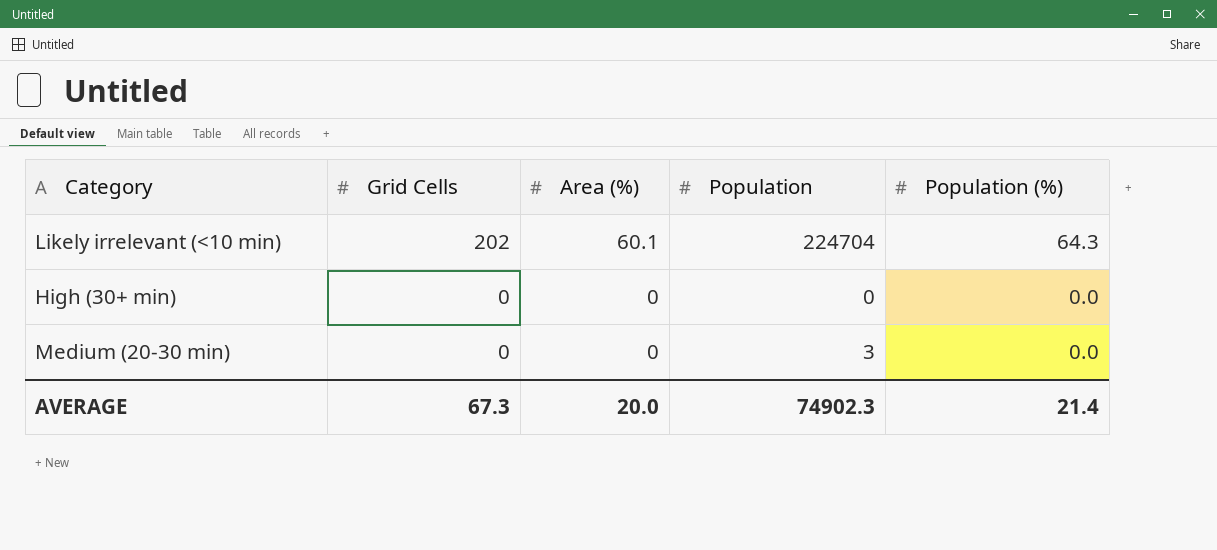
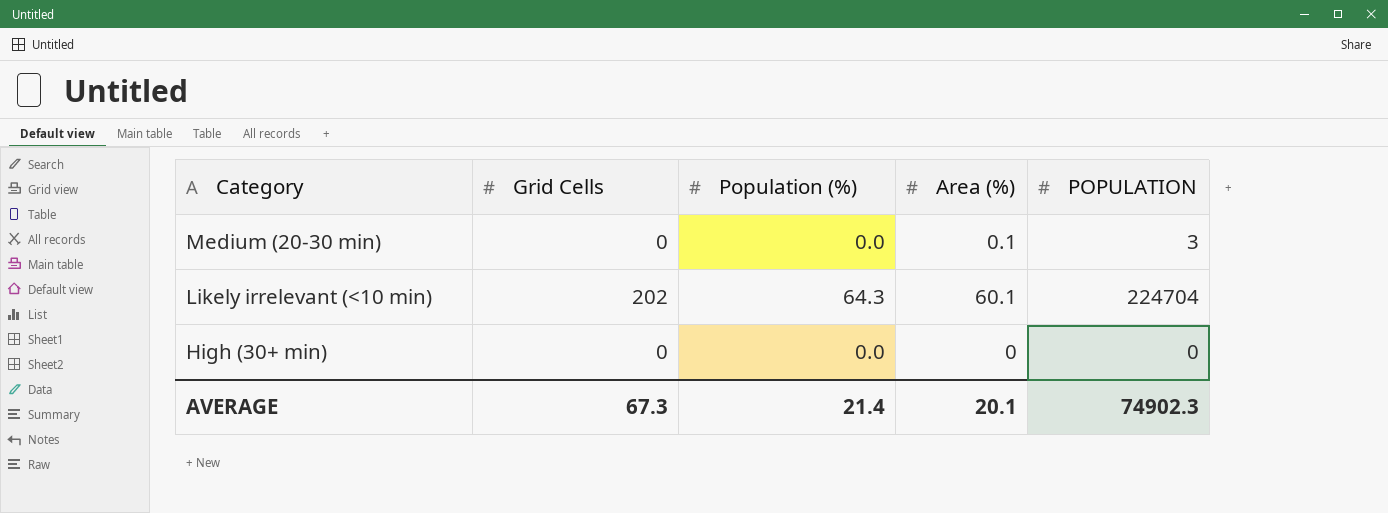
row order: Grid Cells descending -> Category descending
column Population (%) | position: 5 -> 3
column name: Population -> POPULATION
Medium (20-30 min) | Area (%): 0 -> 0.1
AVERAGE | Area (%): 20.0 -> 20.1

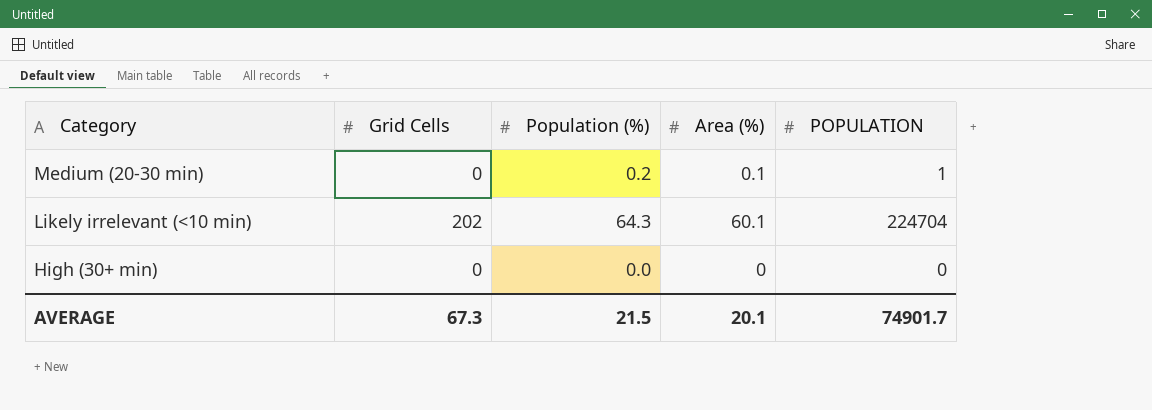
Medium (20-30 min) | Population (%): 0.0 -> 0.2
Medium (20-30 min) | POPULATION: 3 -> 1
AVERAGE | Population (%): 21.4 -> 21.5
AVERAGE | POPULATION: 74902.3 -> 74901.7

